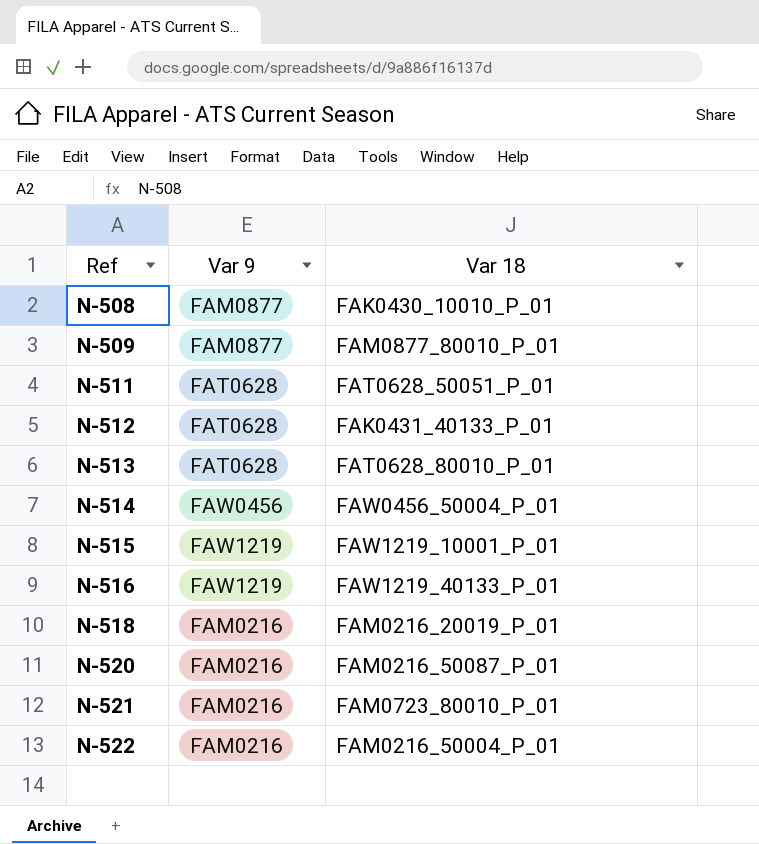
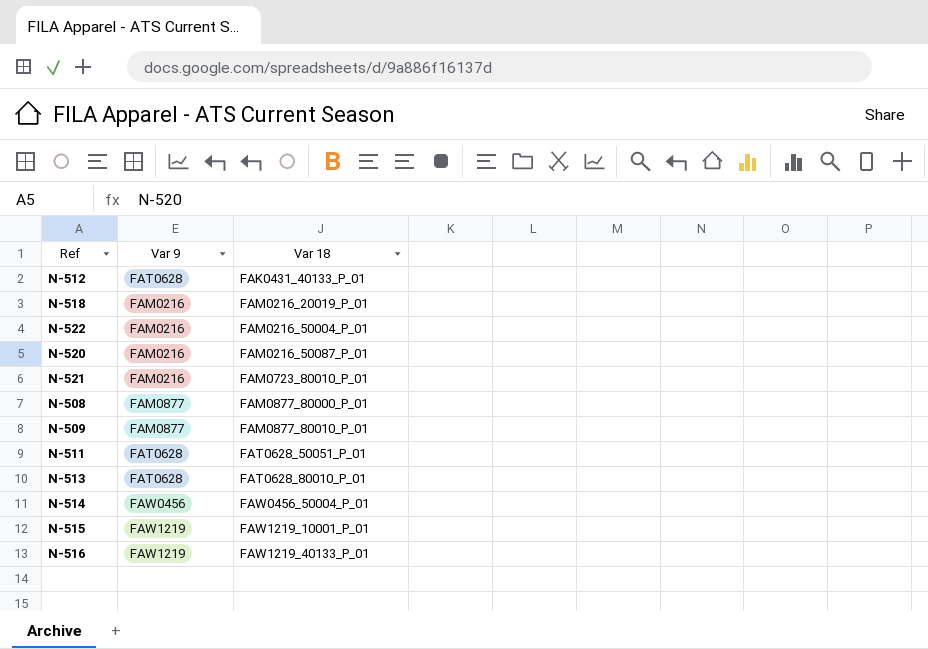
row order: Ref ascending -> Var 18 ascending
N-508 | Var 18: FAK0430_10010_P_01 -> FAM0877_80000_P_01

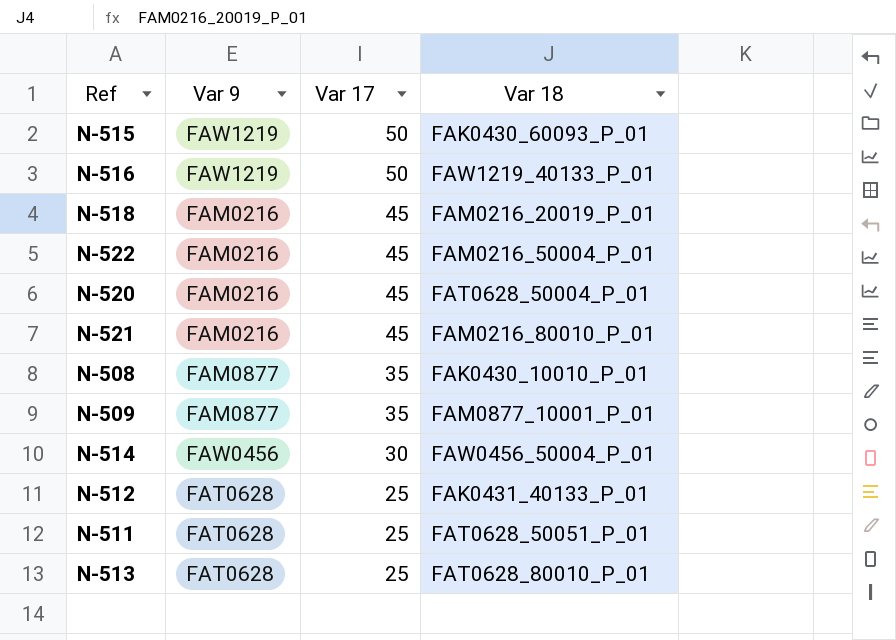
row order: Var 18 ascending -> Var 17 descending
column Var 17 | position: none -> 3
N-515 | Var 18: FAW1219_10001_P_01 -> FAK0430_60093_P_01
N-520 | Var 18: FAM0216_50087_P_01 -> FAT0628_50004_P_01
N-521 | Var 18: FAM0723_80010_P_01 -> FAM0216_80010_P_01
N-508 | Var 18: FAM0877_80000_P_01 -> FAK0430_10010_P_01
N-509 | Var 18: FAM0877_80010_P_01 -> FAM0877_10001_P_01

